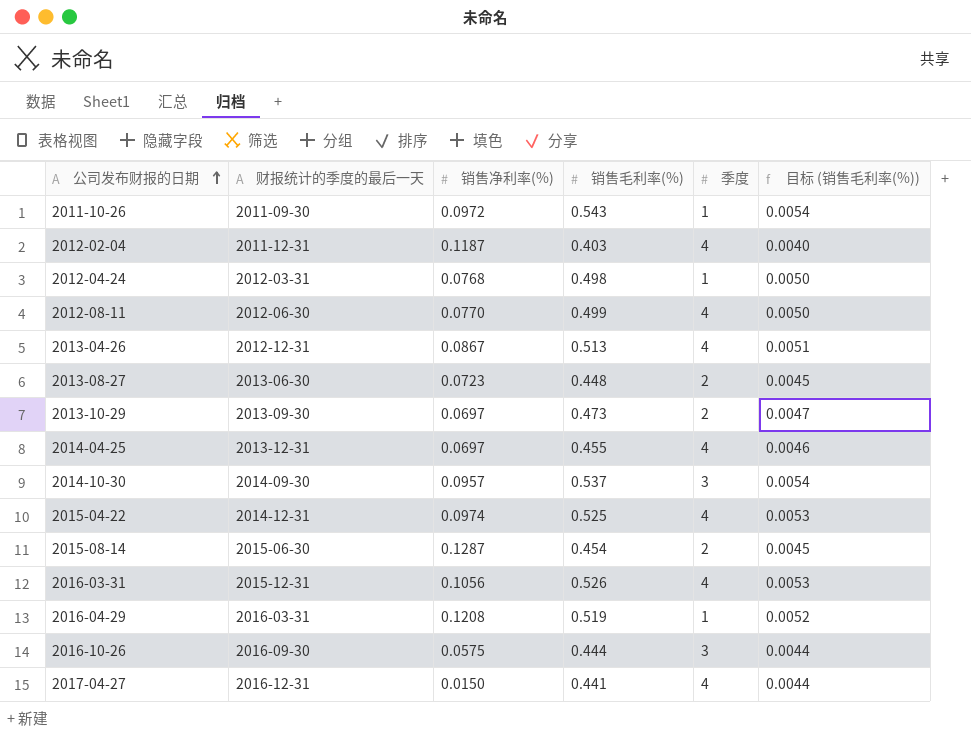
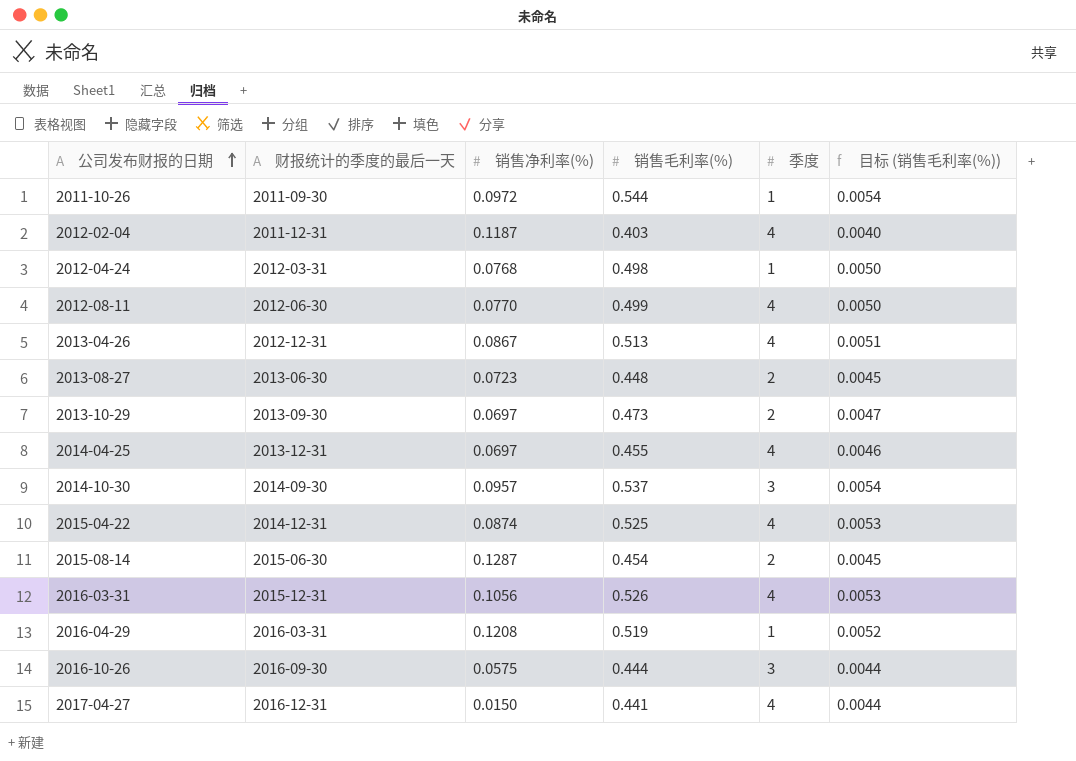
2011-10-26 | 销售毛利率(%): 0.543 -> 0.544
2015-04-22 | 销售净利率(%): 0.0974 -> 0.0874

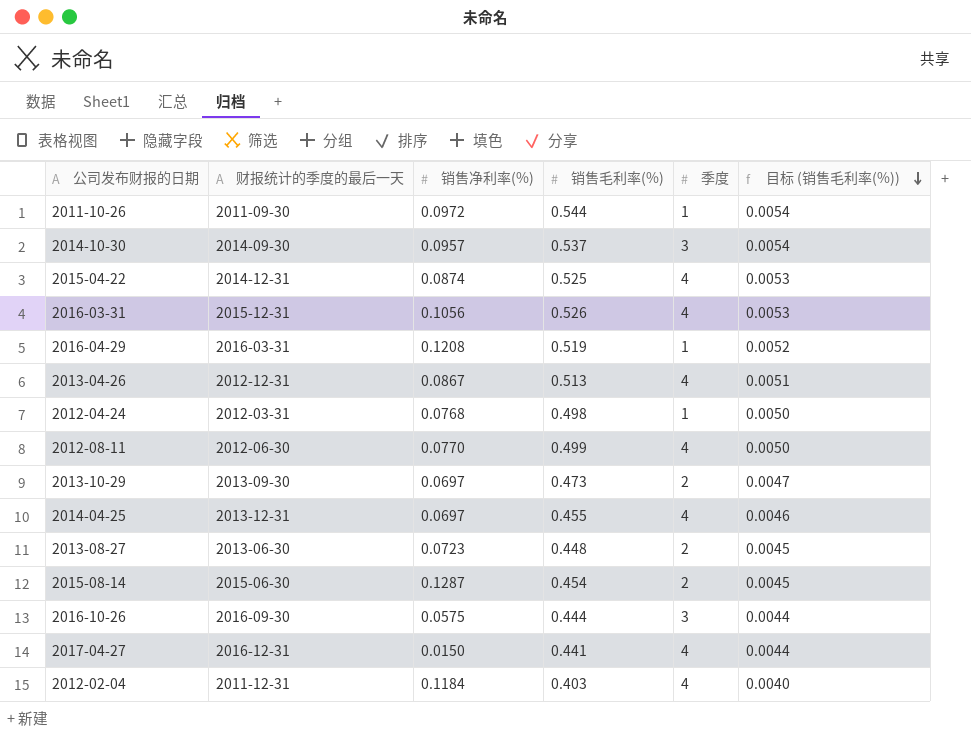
row order: 公司发布财报的日期 ascending -> 目标 (销售毛利率(%)) descending
2012-02-04 | 销售净利率(%): 0.1187 -> 0.1184

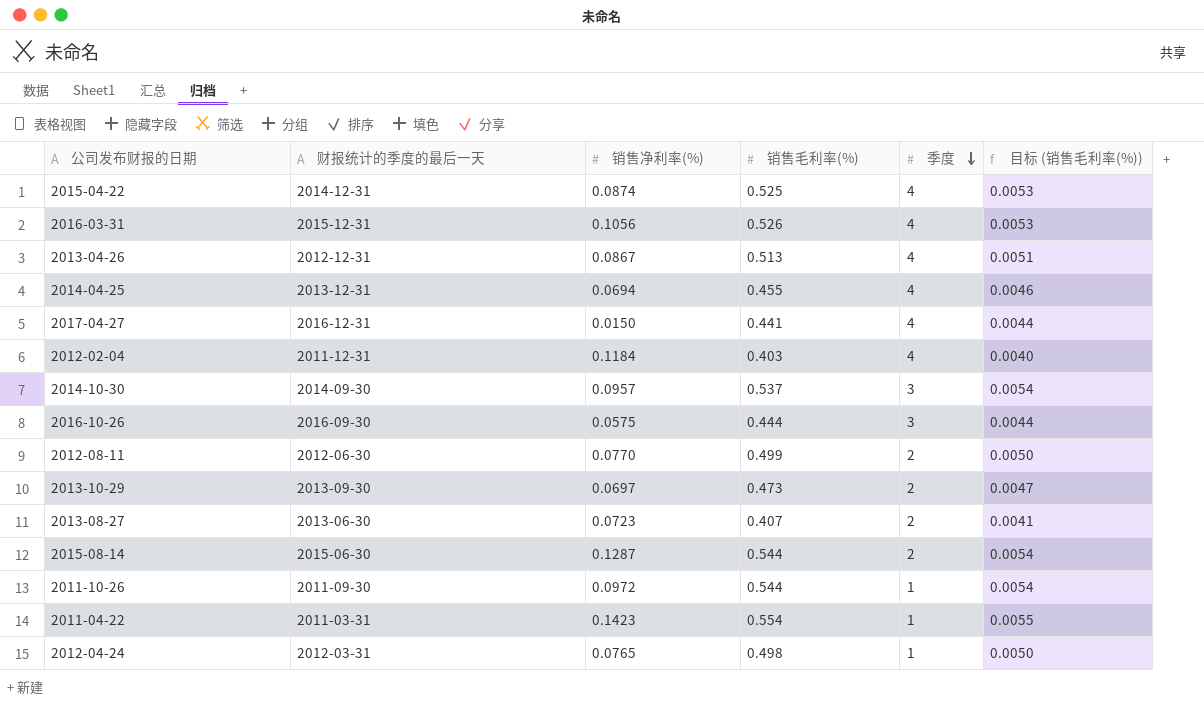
row order: 目标 (销售毛利率(%)) descending -> 季度 descending
row 2016-04-29: 2016-03-31 | 0.1208 | 0.519 | 1 | 0.0052 -> none
2014-04-25 | 销售净利率(%): 0.0697 -> 0.0694
2012-08-11 | 季度: 4 -> 2
2013-08-27 | 销售毛利率(%): 0.448 -> 0.407
2013-08-27 | 目标 (销售毛利率(%)): 0.0045 -> 0.0041
2015-08-14 | 销售毛利率(%): 0.454 -> 0.544
2015-08-14 | 目标 (销售毛利率(%)): 0.0045 -> 0.0054
row 2011-04-22: none -> 2011-03-31 | 0.1423 | 0.554 | 1 | 0.0055
2012-04-24 | 销售净利率(%): 0.0768 -> 0.0765

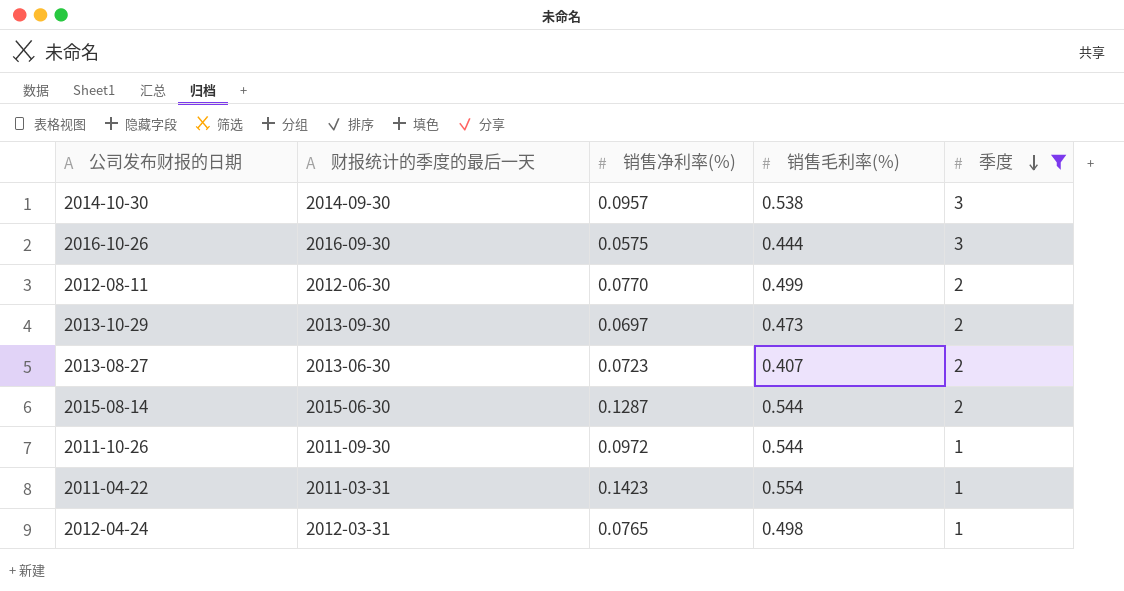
filter: none -> 季度 != 4
column 目标 (销售毛利率(%)) | formula: [销售毛利率(%)] * 0.01 -> none
2014-10-30 | 销售毛利率(%): 0.537 -> 0.538

